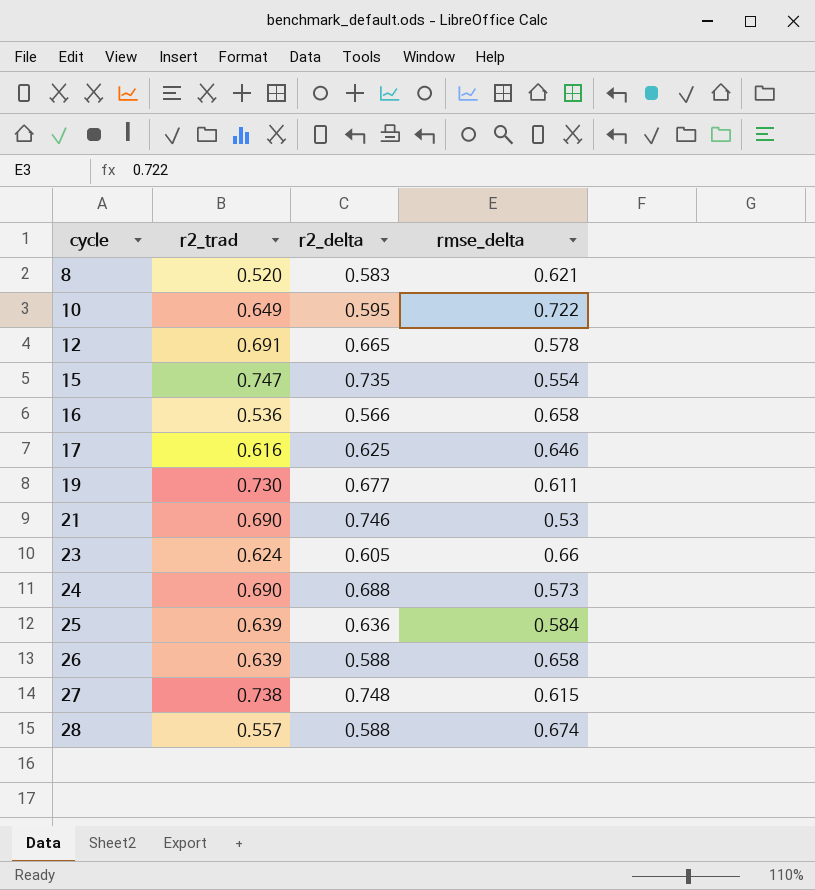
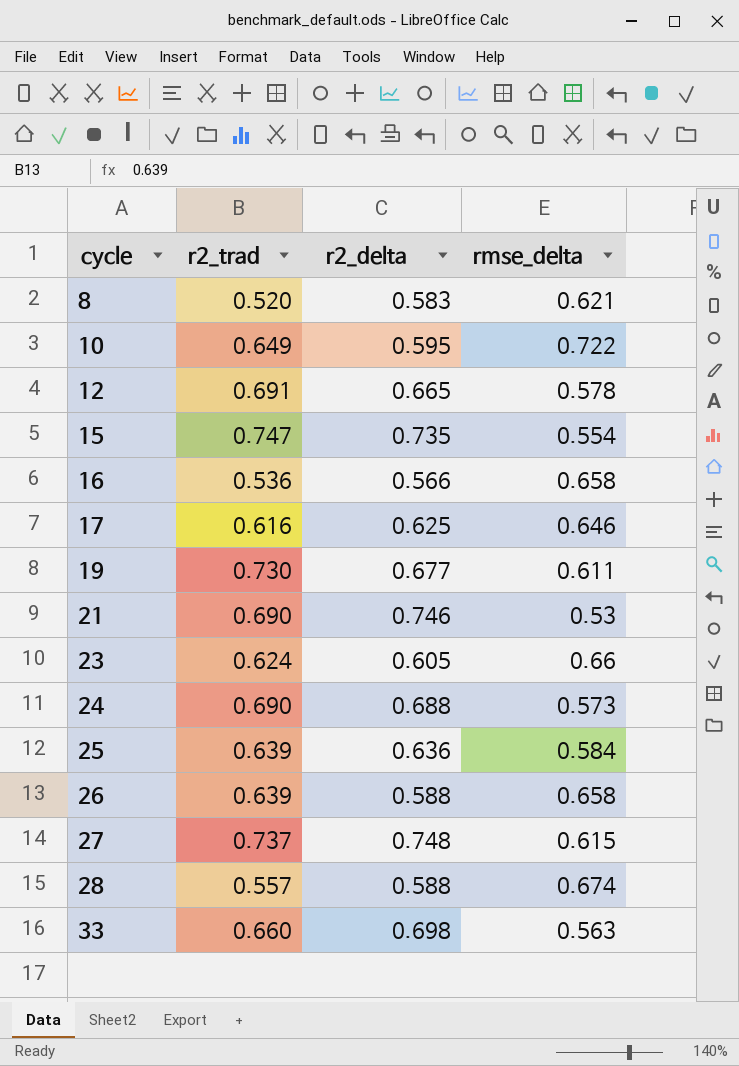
27 | r2_trad: 0.738 -> 0.737
row 33: none -> 0.660 | 0.698 | 0.563

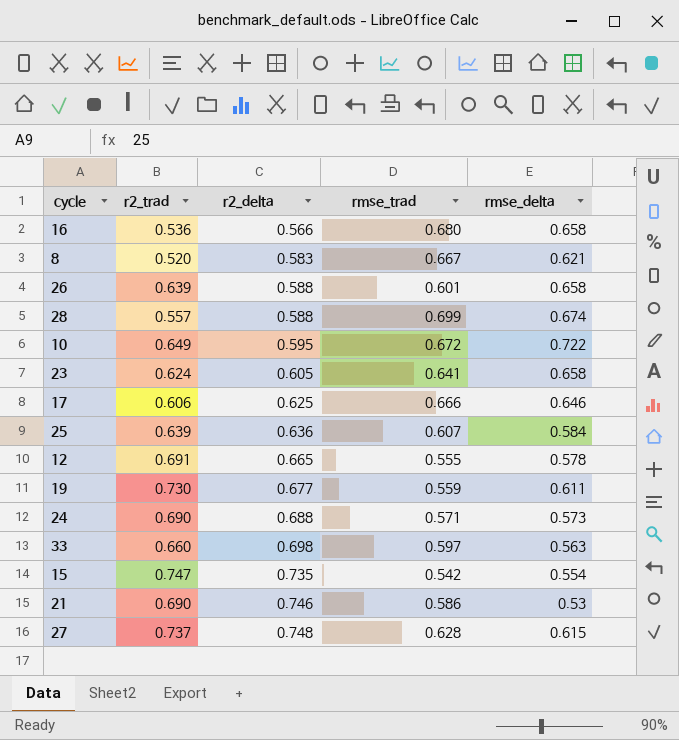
row order: cycle ascending -> r2_delta ascending
column rmse_trad | position: none -> 4
23 | rmse_delta: 0.66 -> 0.658
17 | r2_trad: 0.616 -> 0.606

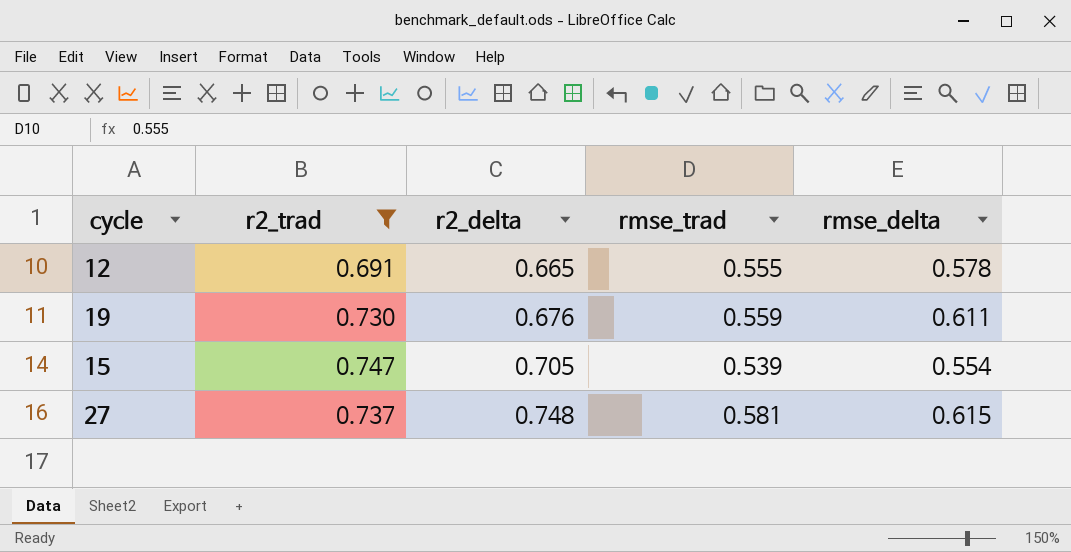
filter: none -> r2_trad >= 0.691
19 | r2_delta: 0.677 -> 0.676
15 | r2_delta: 0.735 -> 0.705
15 | rmse_trad: 0.542 -> 0.539
27 | rmse_trad: 0.628 -> 0.581

